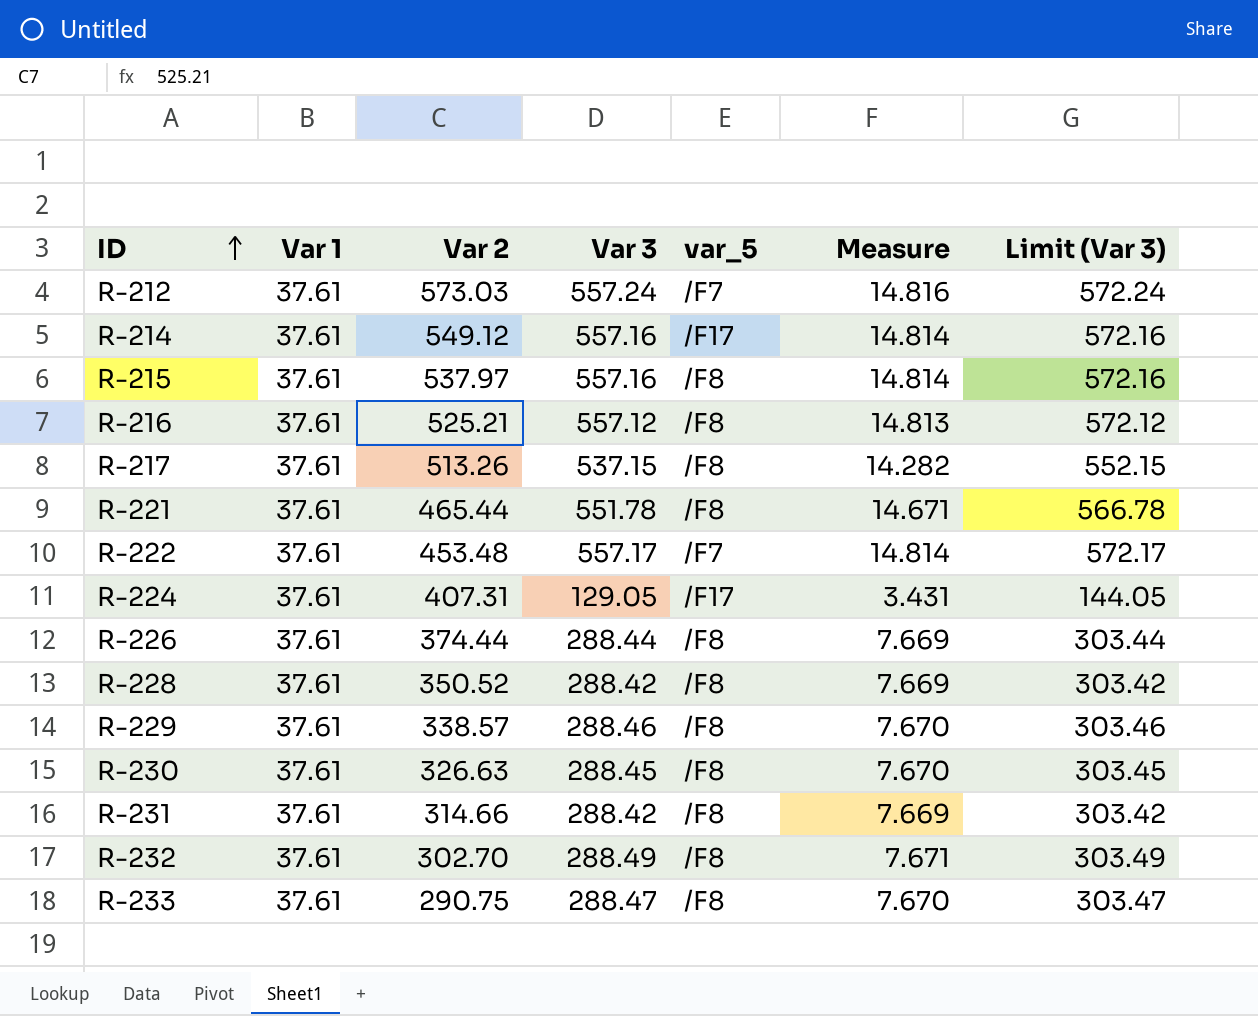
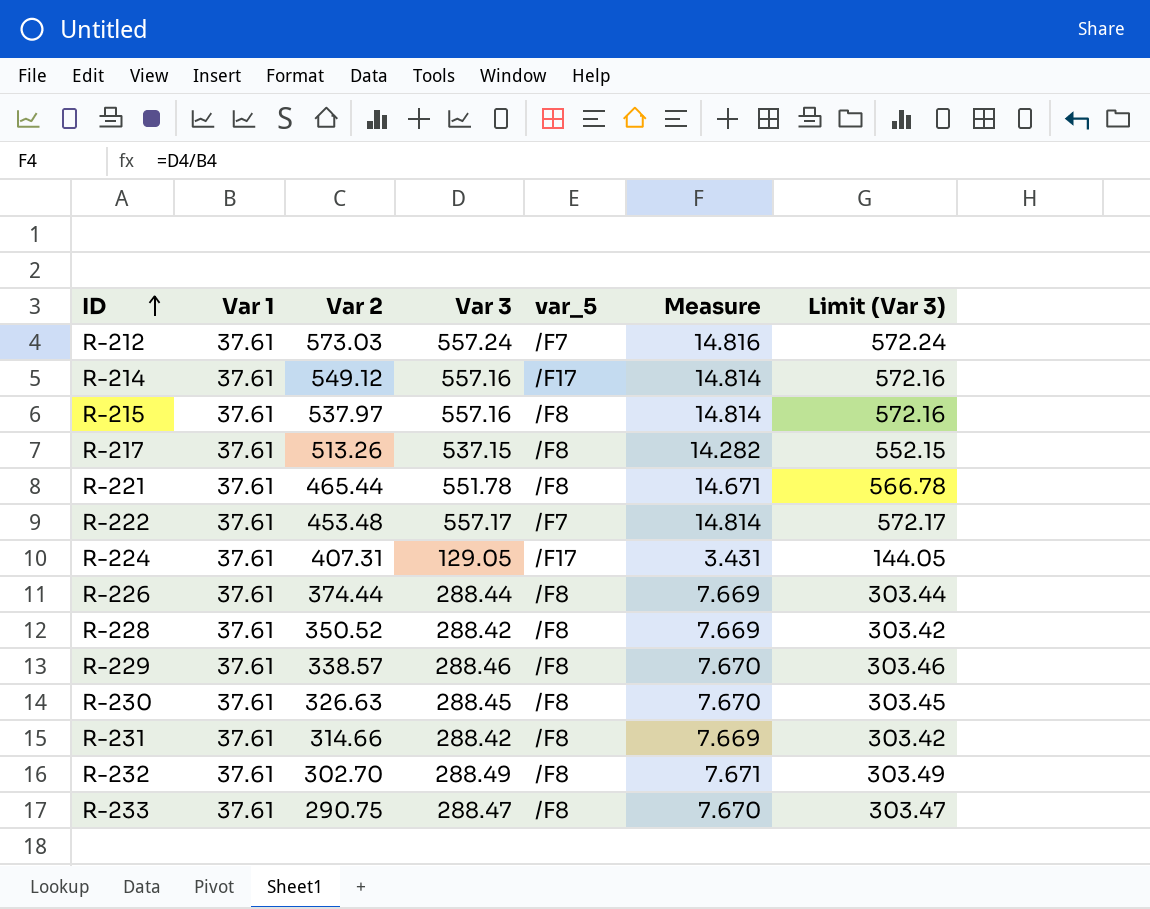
row R-216: 37.61 | 525.21 | 557.12 | /F8 | 14.813 | 572.12 -> none

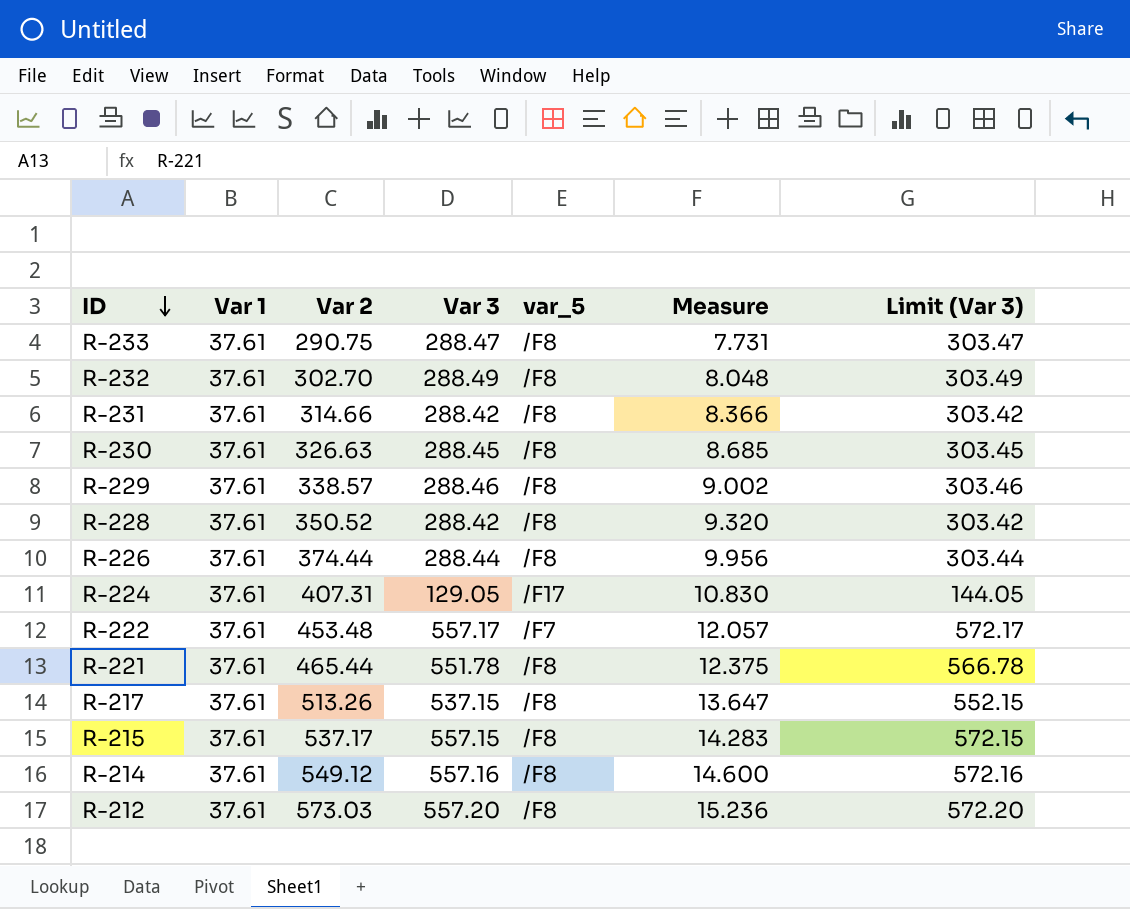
row order: ID ascending -> ID descending
column Measure | formula: [Var 3] / [Var 1] -> [Var 2] / [Var 1]
R-215 | Var 2: 537.97 -> 537.17
R-215 | Var 3: 557.16 -> 557.15
R-215 | Limit (Var 3): 572.16 -> 572.15
R-214 | var_5: /F17 -> /F8
R-212 | Var 3: 557.24 -> 557.20
R-212 | var_5: /F7 -> /F8
R-212 | Limit (Var 3): 572.24 -> 572.20

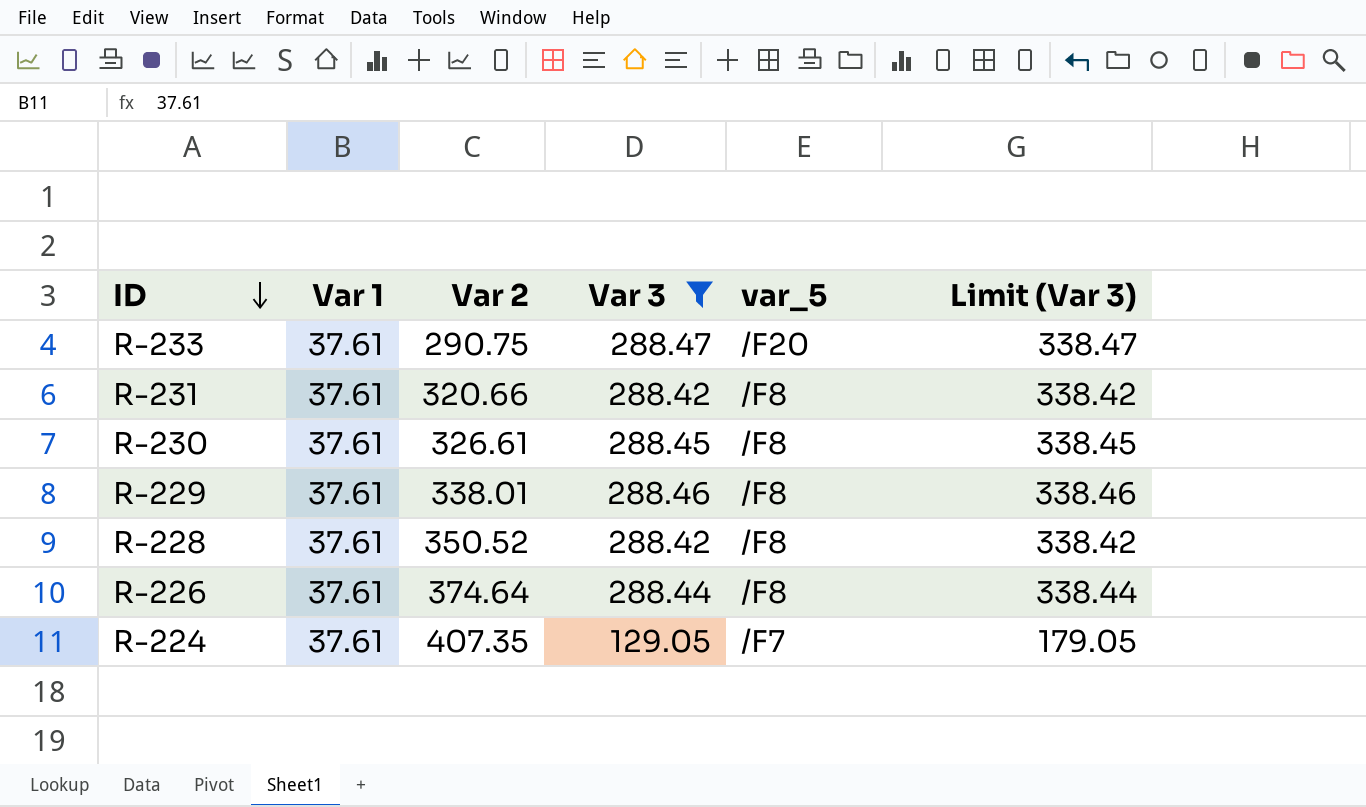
filter: none -> Var 3 <= 288.47
column Measure | formula: [Var 2] / [Var 1] -> none
column Limit (Var 3) | formula: [Var 3] + 15 -> [Var 3] + 50
R-233 | var_5: /F8 -> /F20
R-231 | Var 2: 314.66 -> 320.66
R-230 | Var 2: 326.63 -> 326.61
R-229 | Var 2: 338.57 -> 338.01
R-226 | Var 2: 374.44 -> 374.64
R-224 | Var 2: 407.31 -> 407.35
R-224 | var_5: /F17 -> /F7

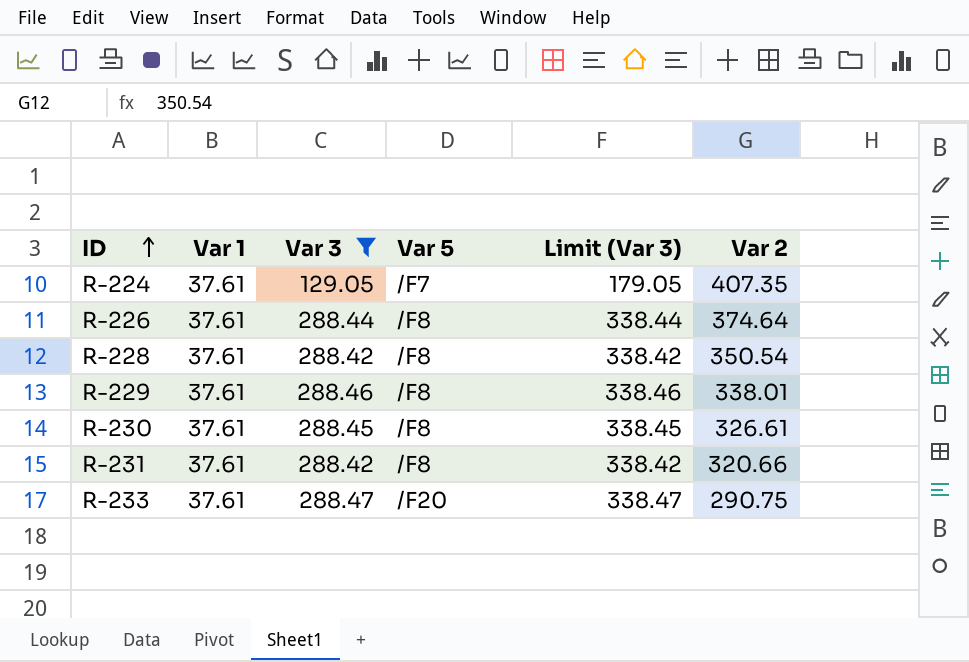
row order: ID descending -> ID ascending
column name: var_5 -> Var 5
column Var 2 | position: 3 -> 6
R-228 | Var 2: 350.52 -> 350.54

